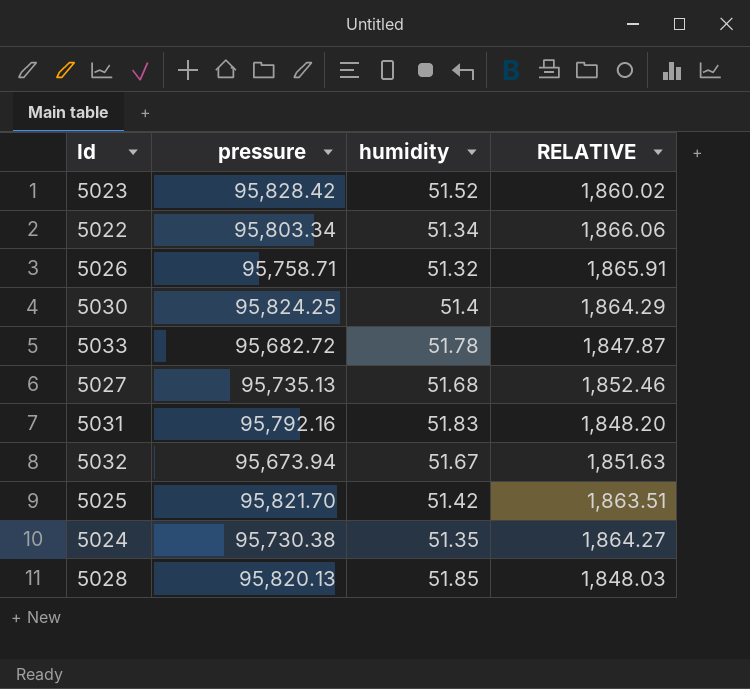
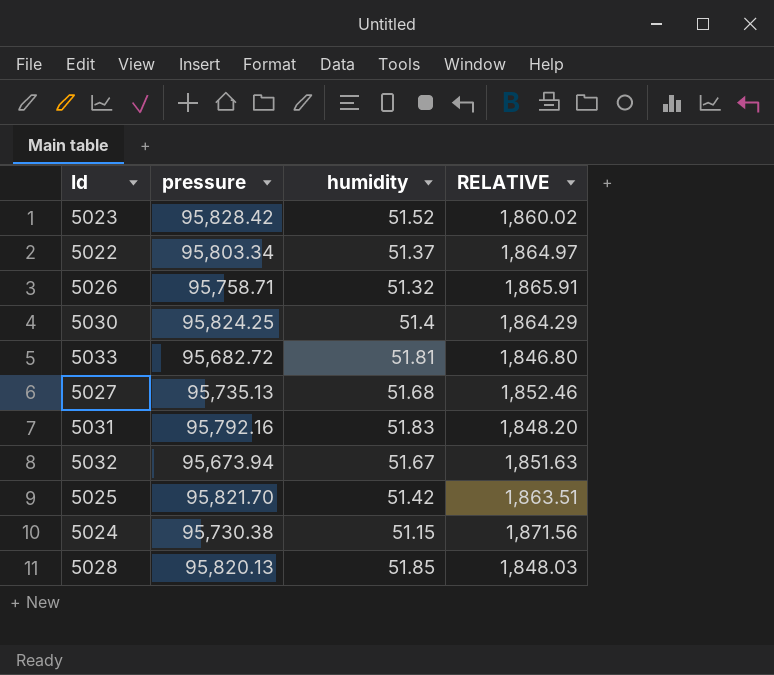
5022 | humidity: 51.34 -> 51.37
5022 | RELATIVE: 1,866.06 -> 1,864.97
5033 | humidity: 51.78 -> 51.81
5033 | RELATIVE: 1,847.87 -> 1,846.80
5024 | humidity: 51.35 -> 51.15
5024 | RELATIVE: 1,864.27 -> 1,871.56

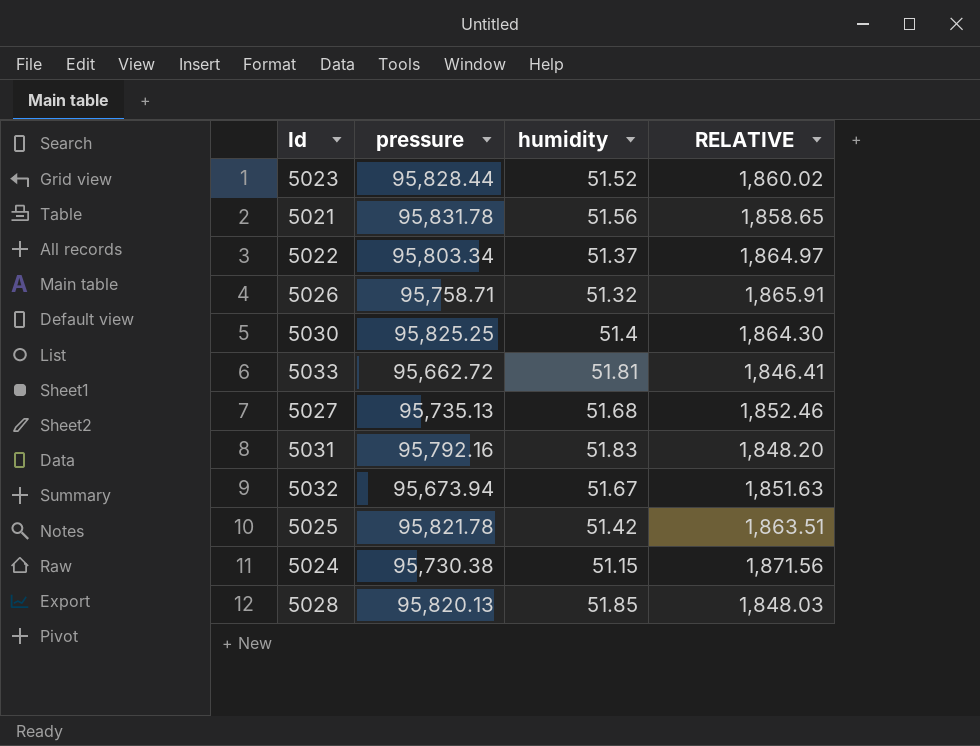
5023 | pressure: 95,828.42 -> 95,828.44
row 5021: none -> 95,831.78 | 51.56 | 1,858.65
5030 | pressure: 95,824.25 -> 95,825.25
5030 | RELATIVE: 1,864.29 -> 1,864.30
5033 | pressure: 95,682.72 -> 95,662.72
5033 | RELATIVE: 1,846.80 -> 1,846.41
5025 | pressure: 95,821.70 -> 95,821.78

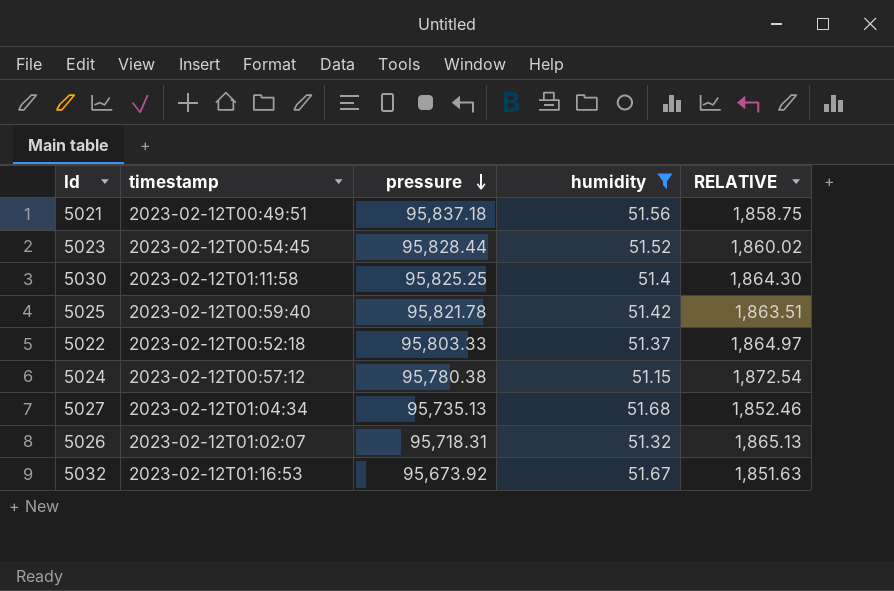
filter: none -> humidity <= 51.68
row order: none -> pressure descending
column timestamp | position: none -> 2
5021 | pressure: 95,831.78 -> 95,837.18
5021 | RELATIVE: 1,858.65 -> 1,858.75
5022 | pressure: 95,803.34 -> 95,803.33
5024 | pressure: 95,730.38 -> 95,780.38
5024 | RELATIVE: 1,871.56 -> 1,872.54
5026 | pressure: 95,758.71 -> 95,718.31
5026 | RELATIVE: 1,865.91 -> 1,865.13
5032 | pressure: 95,673.94 -> 95,673.92

